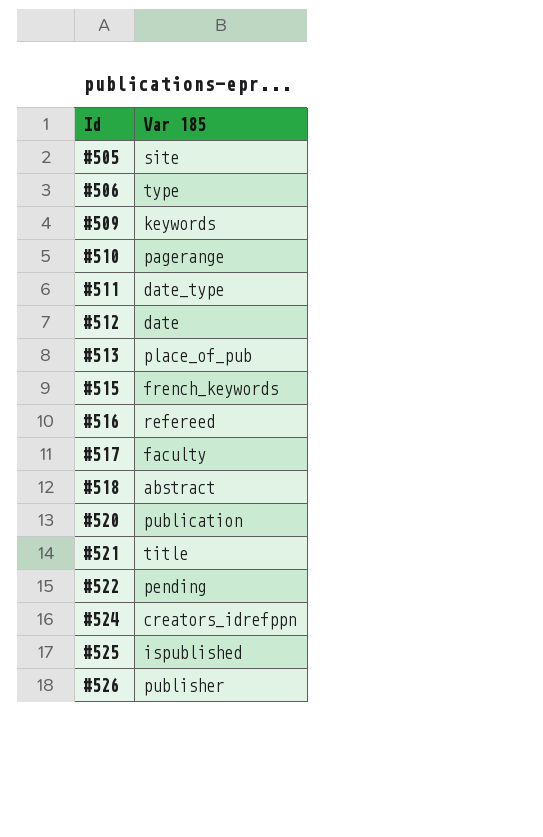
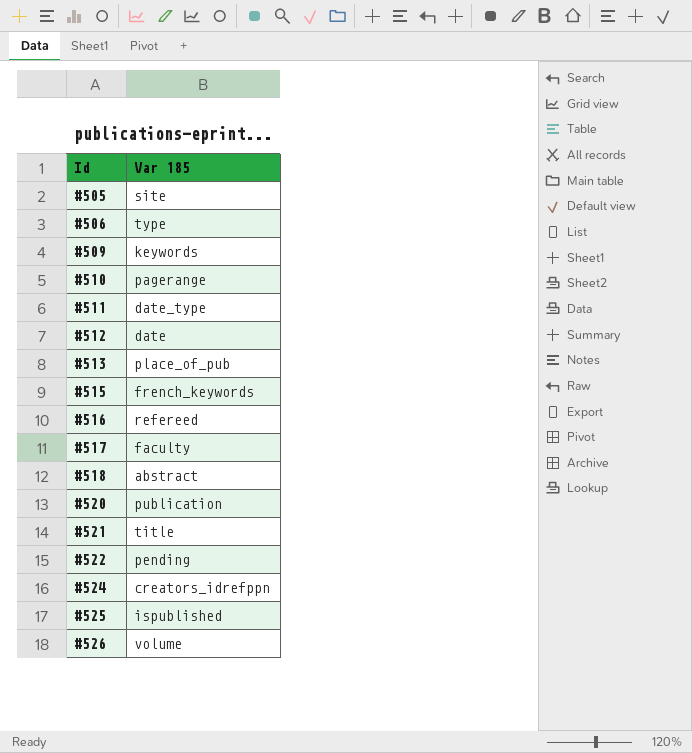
#526 | Var 185: publisher -> volume

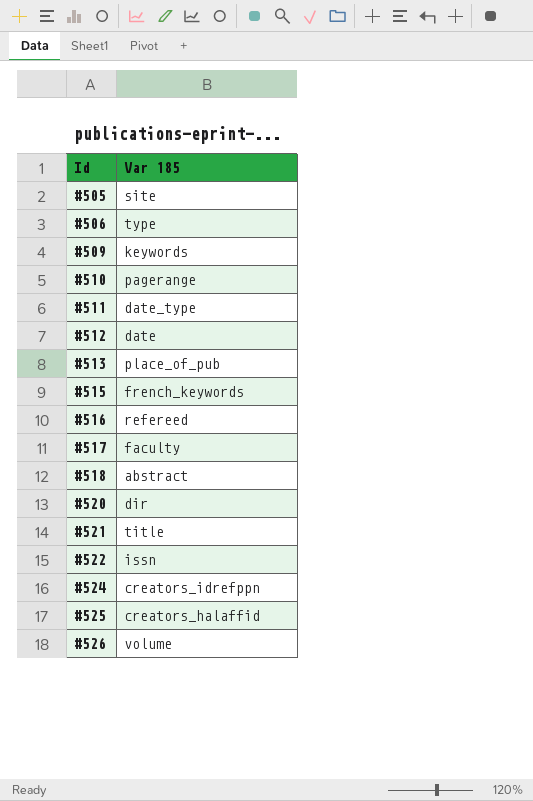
#520 | Var 185: publication -> dir
#522 | Var 185: pending -> issn
#525 | Var 185: ispublished -> creators_halaffid

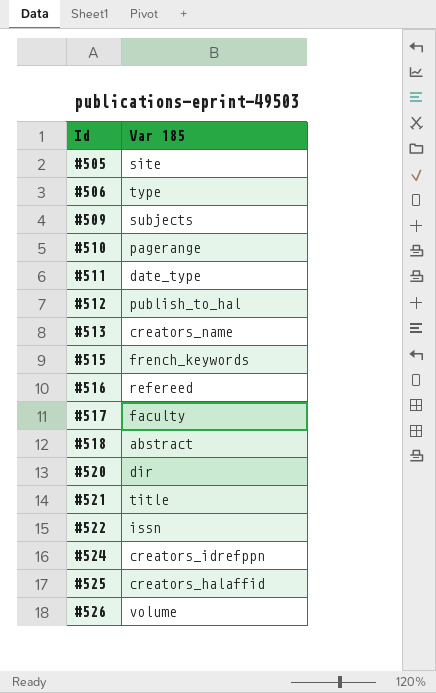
#509 | Var 185: keywords -> subjects
#512 | Var 185: date -> publish_to_hal
#513 | Var 185: place_of_pub -> creators_name

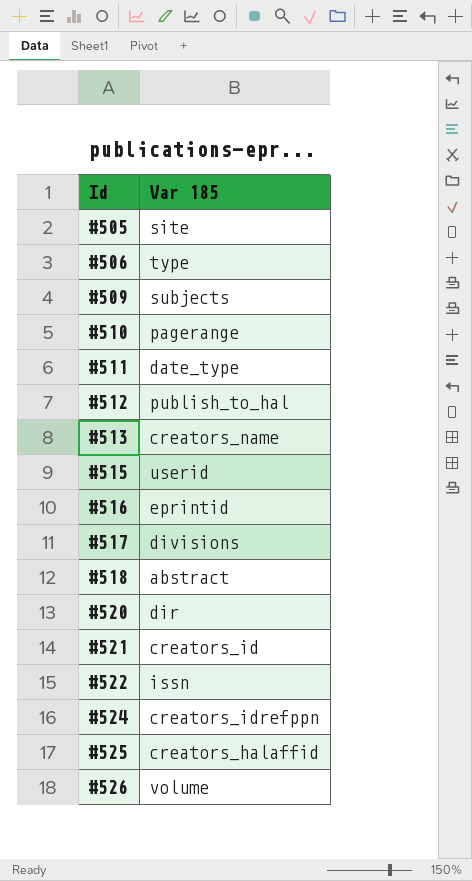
#515 | Var 185: french_keywords -> userid
#516 | Var 185: refereed -> eprintid
#517 | Var 185: faculty -> divisions
#521 | Var 185: title -> creators_id

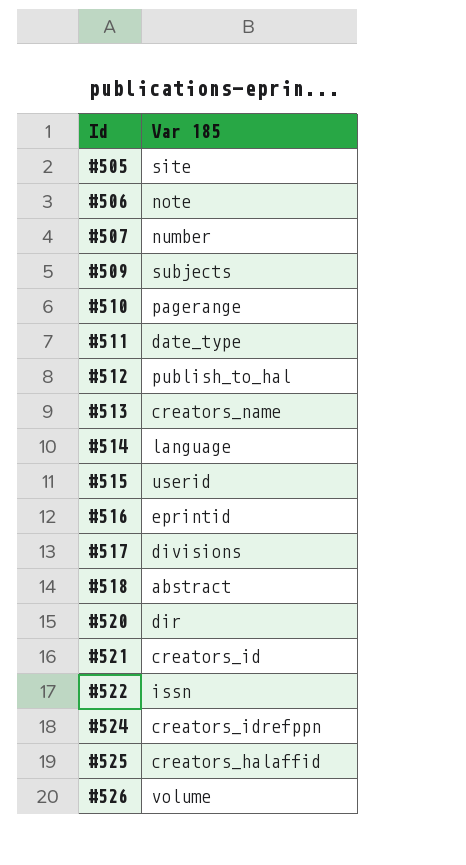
#506 | Var 185: type -> note
row #507: none -> number
row #514: none -> language

